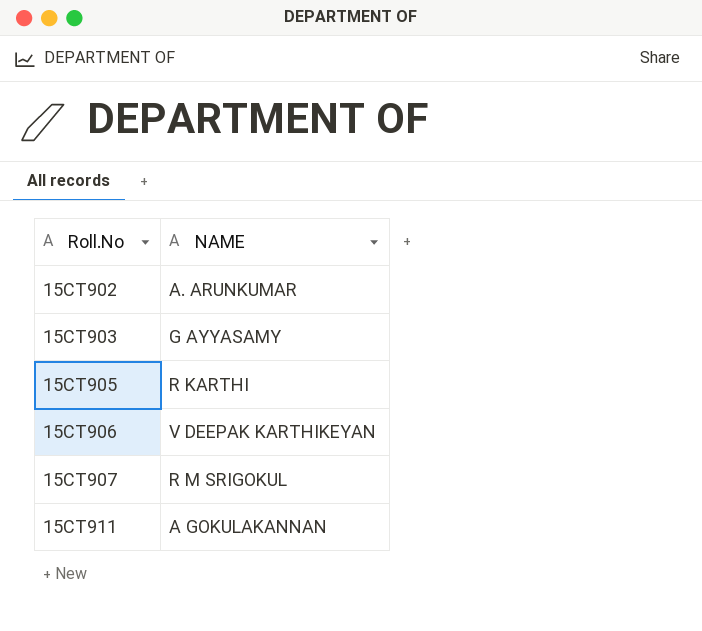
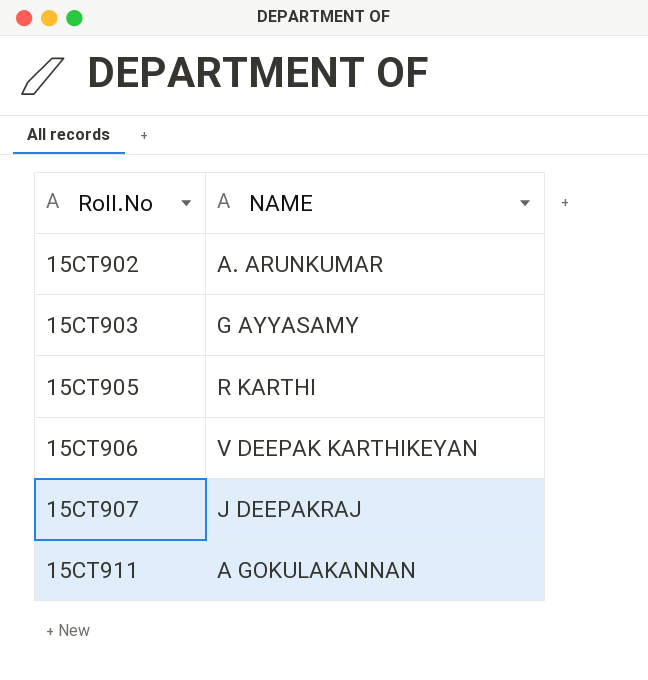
15CT907 | NAME: R M SRIGOKUL -> J DEEPAKRAJ

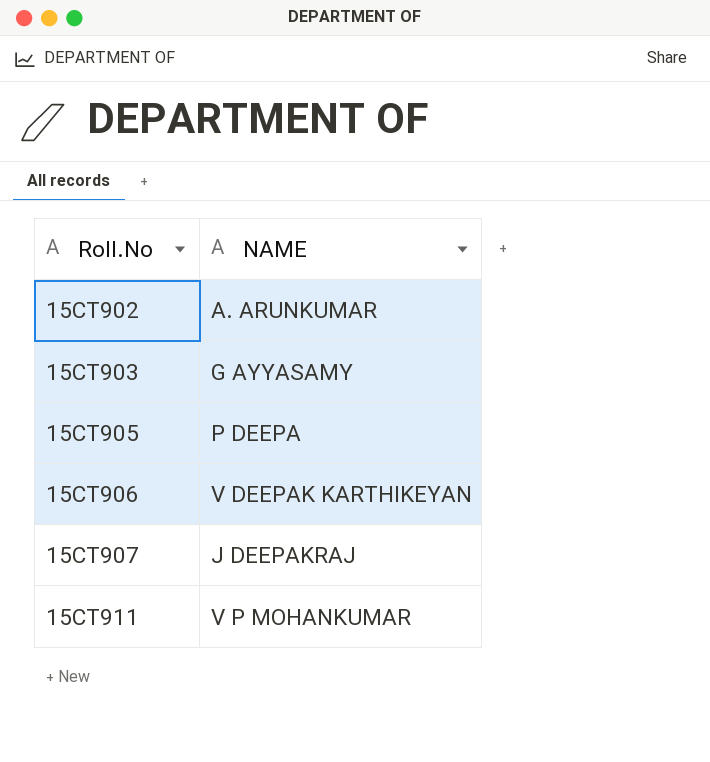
15CT905 | NAME: R KARTHI -> P DEEPA
15CT911 | NAME: A GOKULAKANNAN -> V P MOHANKUMAR

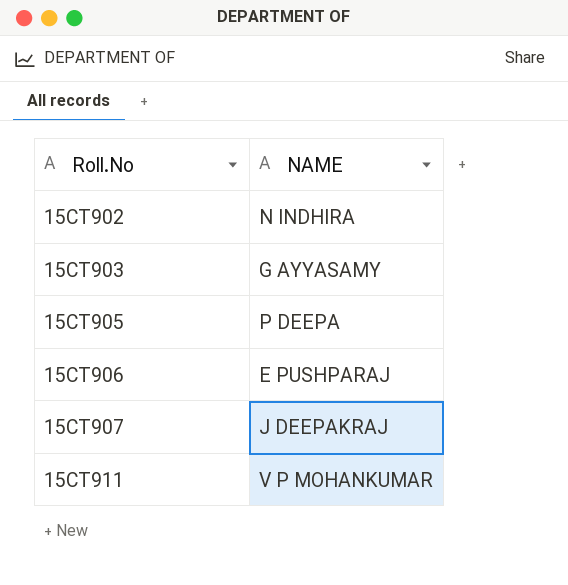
15CT902 | NAME: A. ARUNKUMAR -> N INDHIRA
15CT906 | NAME: V DEEPAK KARTHIKEYAN -> E PUSHPARAJ

